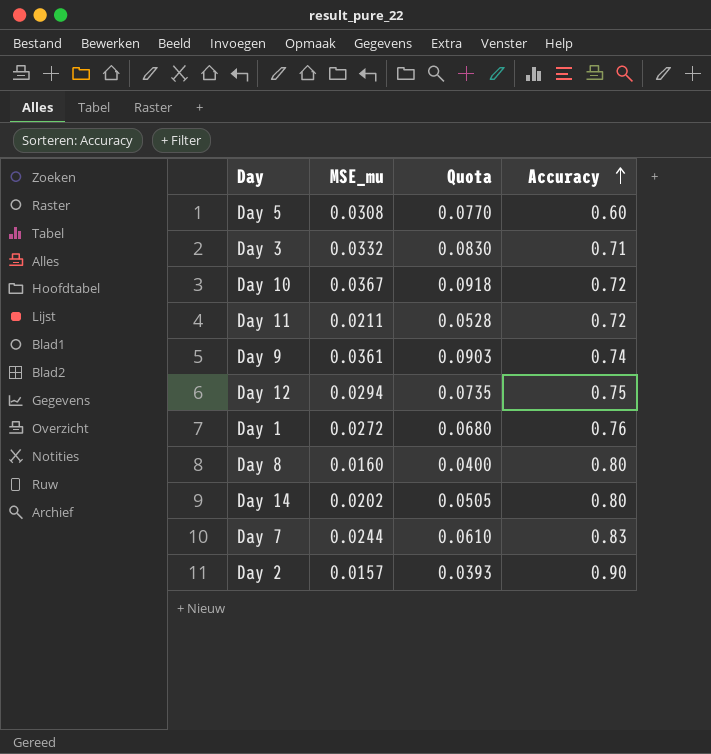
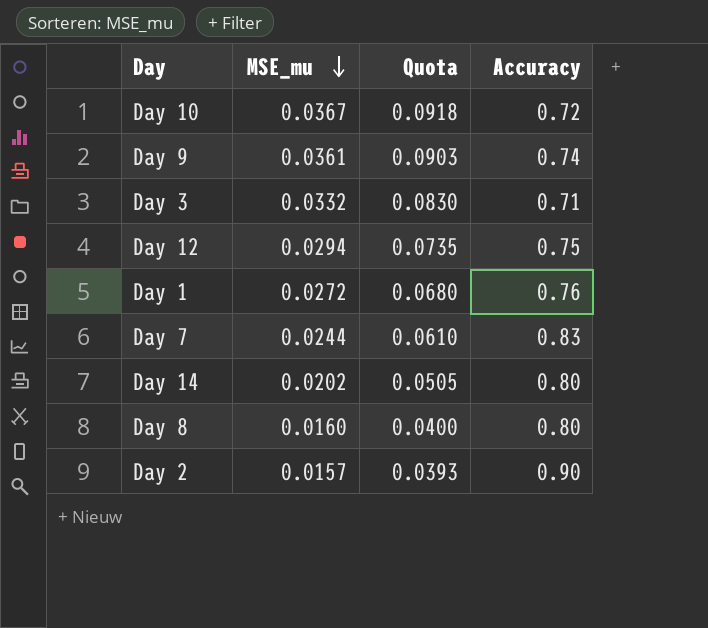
row order: Accuracy ascending -> MSE_mu descending
row Day 5: 0.0308 | 0.0770 | 0.60 -> none
row Day 11: 0.0211 | 0.0528 | 0.72 -> none

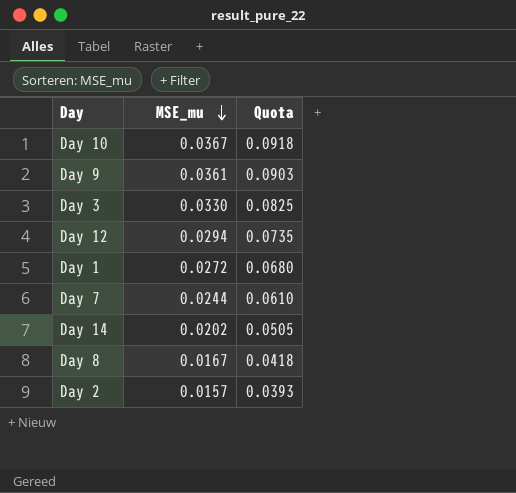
column Accuracy | position: 4 -> none
Day 3 | MSE_mu: 0.0332 -> 0.0330
Day 3 | Quota: 0.0830 -> 0.0825
Day 8 | MSE_mu: 0.0160 -> 0.0167
Day 8 | Quota: 0.0400 -> 0.0418

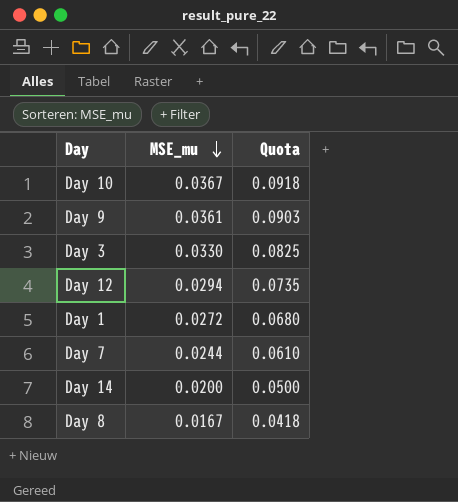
row Day 2: 0.0157 | 0.0393 -> none
Day 14 | MSE_mu: 0.0202 -> 0.0200
Day 14 | Quota: 0.0505 -> 0.0500

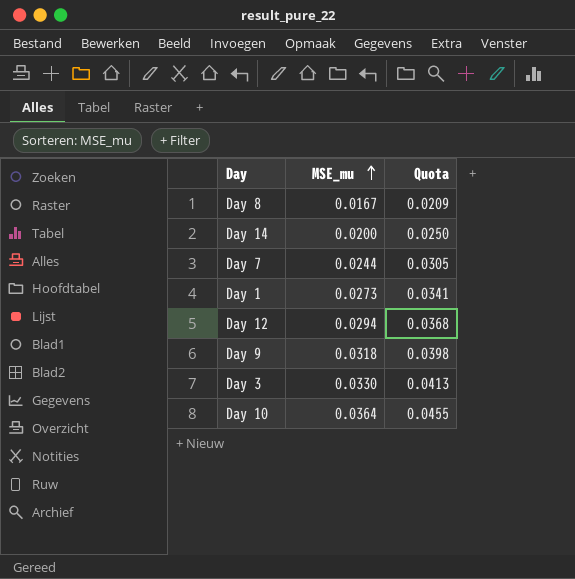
row order: MSE_mu descending -> MSE_mu ascending
column Quota | formula: [MSE_mu] * 2.5 -> [MSE_mu] * 1.25
Day 1 | MSE_mu: 0.0272 -> 0.0273
Day 9 | MSE_mu: 0.0361 -> 0.0318
Day 10 | MSE_mu: 0.0367 -> 0.0364

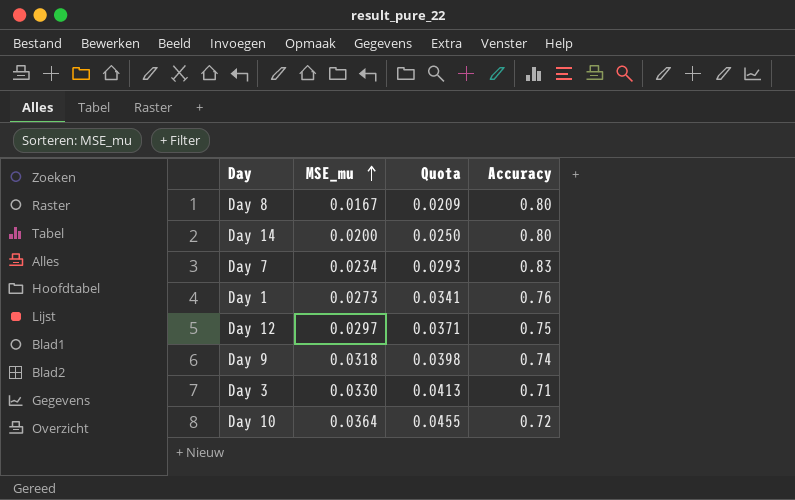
column Accuracy | position: none -> 4
Day 7 | MSE_mu: 0.0244 -> 0.0234
Day 7 | Quota: 0.0305 -> 0.0293
Day 12 | MSE_mu: 0.0294 -> 0.0297
Day 12 | Quota: 0.0368 -> 0.0371

